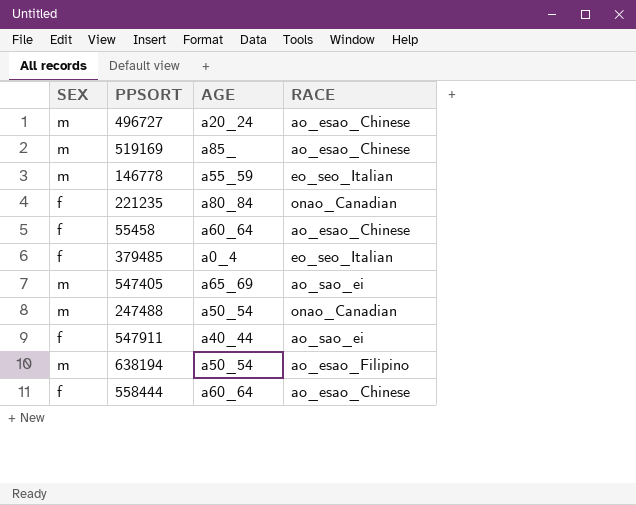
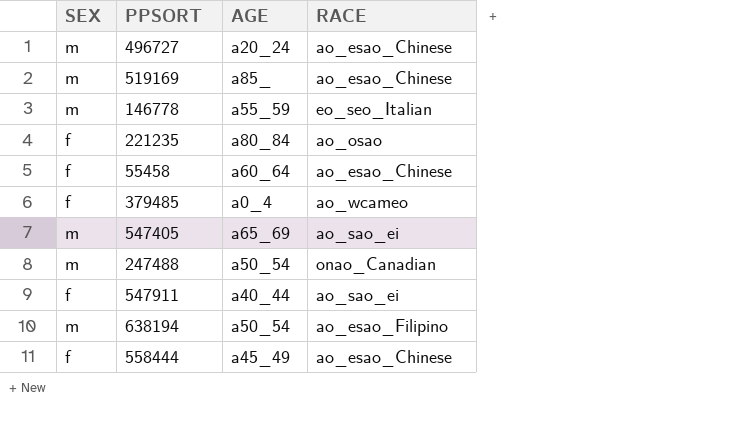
221235 | RACE: onao_Canadian -> ao_osao
379485 | RACE: eo_seo_Italian -> ao_wcameo
558444 | AGE: a60_64 -> a45_49

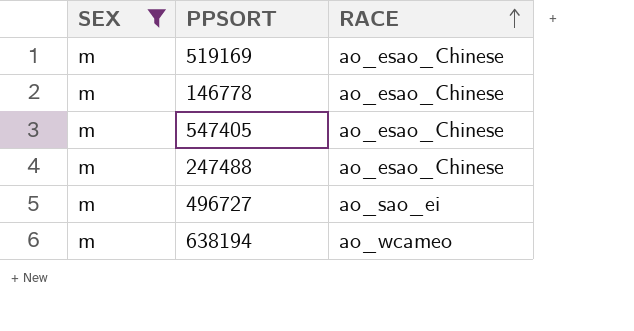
filter: none -> SEX = m
row order: none -> RACE ascending
column AGE | position: 3 -> none
146778 | RACE: eo_seo_Italian -> ao_esao_Chinese
547405 | RACE: ao_sao_ei -> ao_esao_Chinese
247488 | RACE: onao_Canadian -> ao_esao_Chinese
496727 | RACE: ao_esao_Chinese -> ao_sao_ei
638194 | RACE: ao_esao_Filipino -> ao_wcameo

